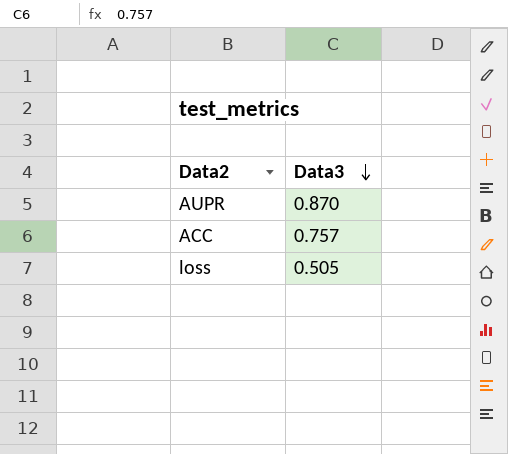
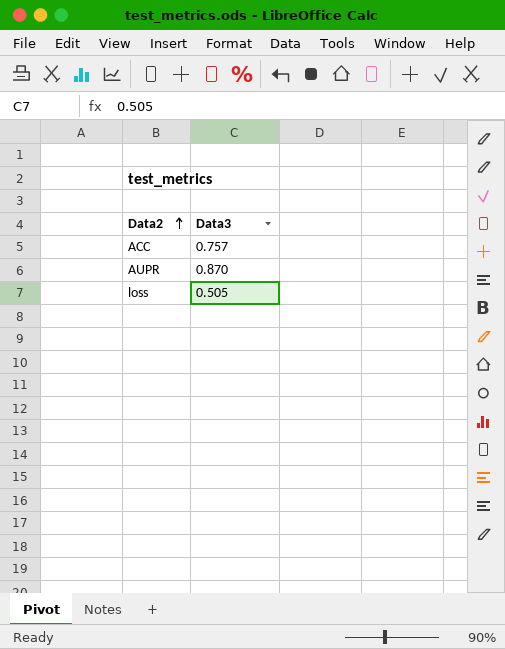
row order: Data3 descending -> Data2 ascending

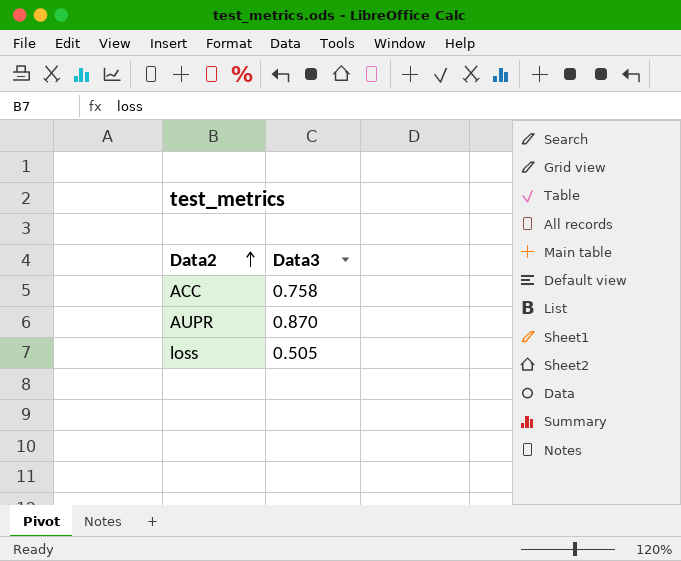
ACC | Data3: 0.757 -> 0.758

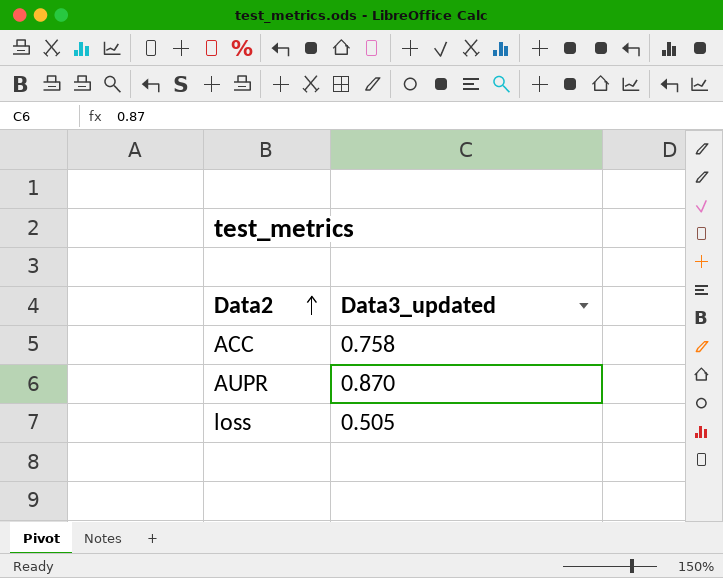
column name: Data3 -> Data3_updated

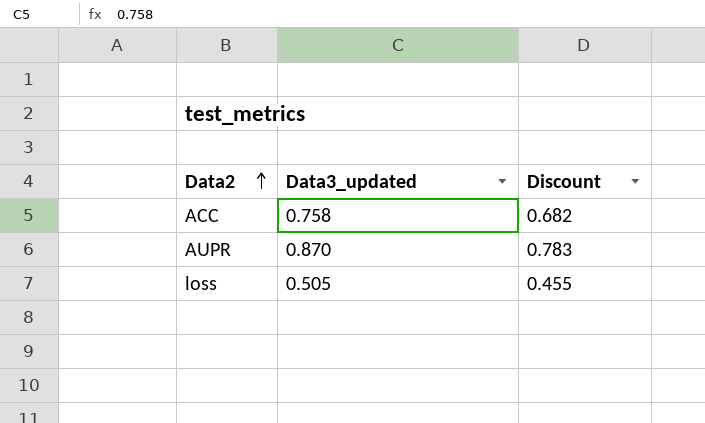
column Discount | formula: none -> [Data3_updated] * 0.9

